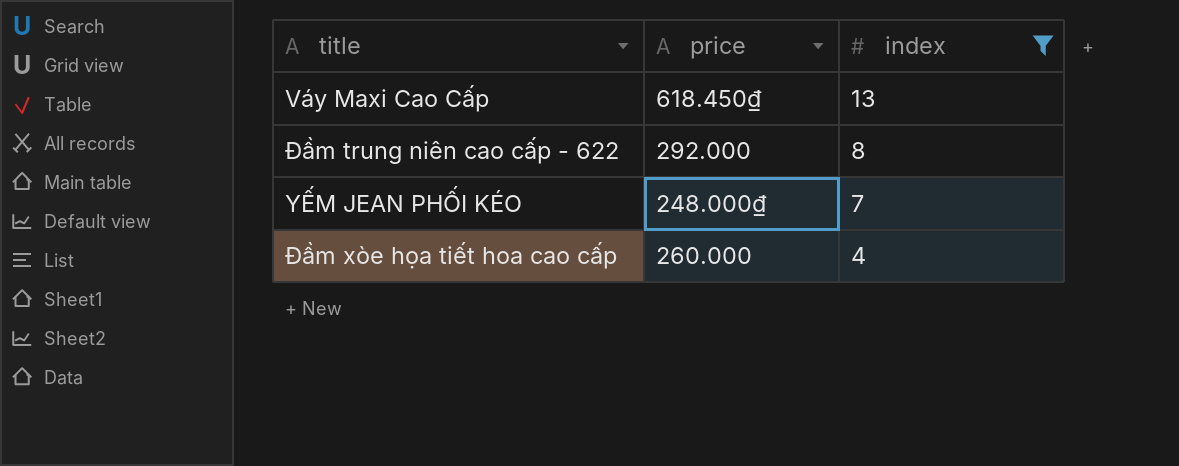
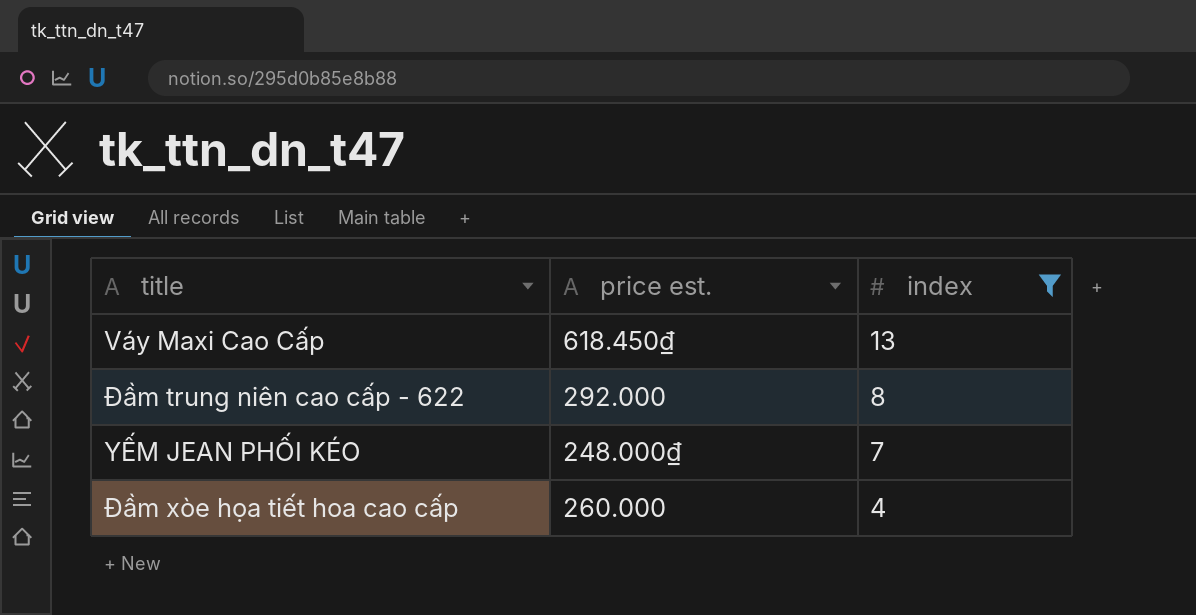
column name: price -> price est.

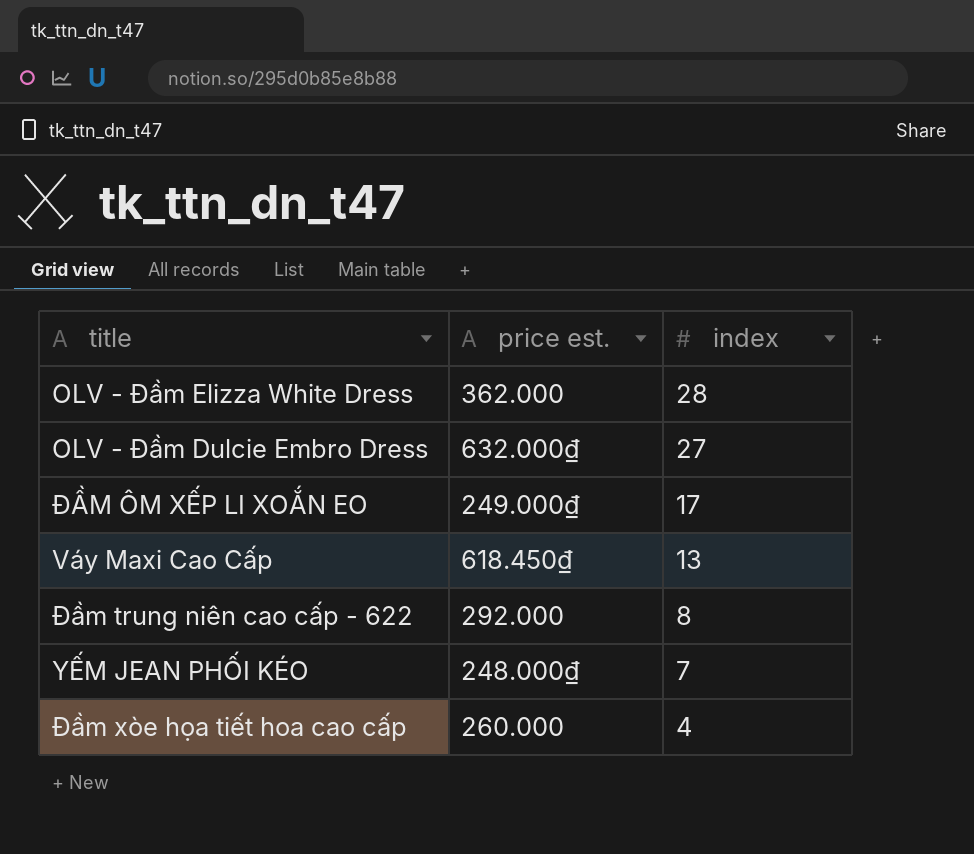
filter: index <= 13 -> none

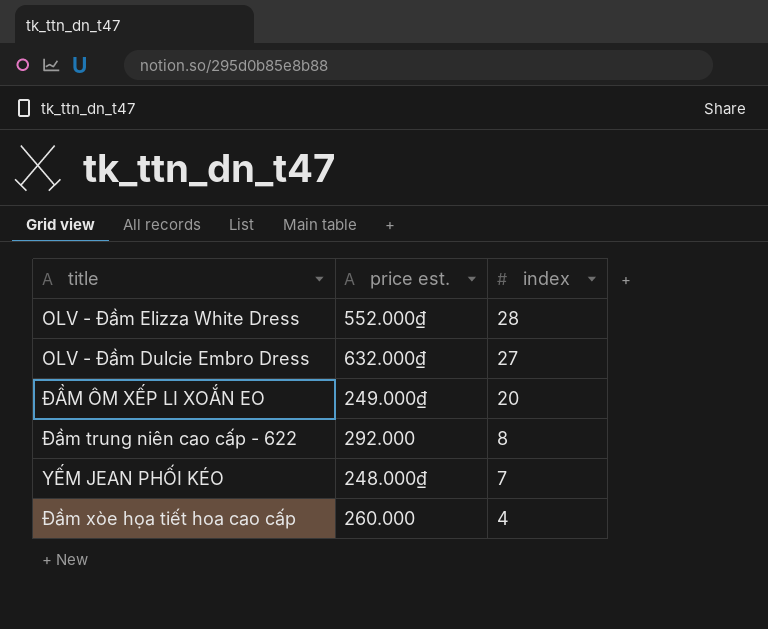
row Váy Maxi Cao Cấp: 618.450₫ | 13 -> none
OLV - Đầm Elizza White Dress | price est.: 362.000 -> 552.000₫
ĐẦM ÔM XẾP LI XOẮN EO | index: 17 -> 20

